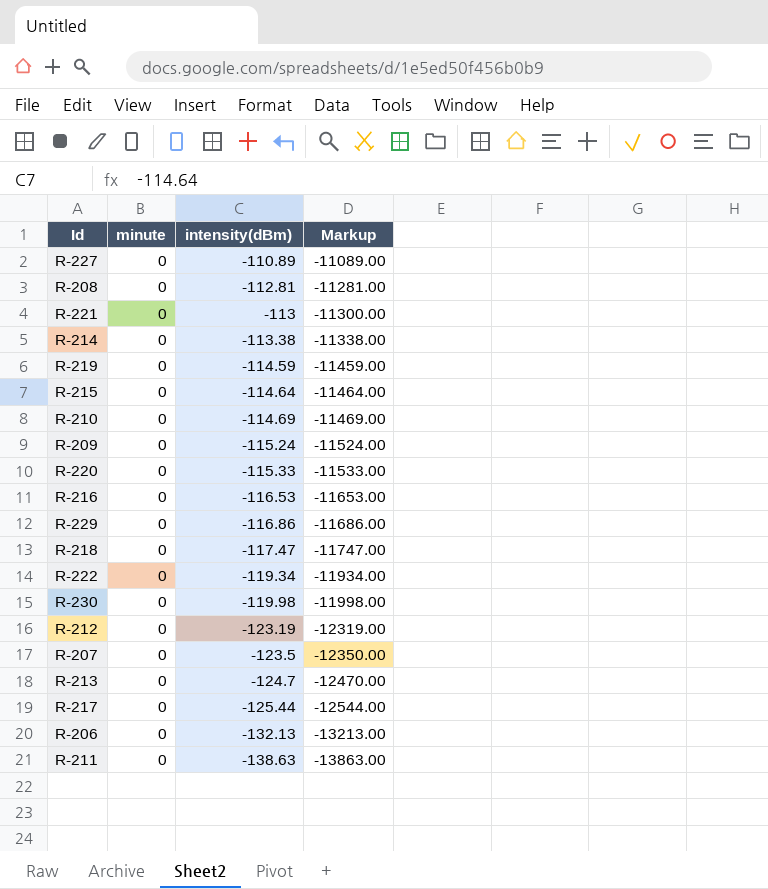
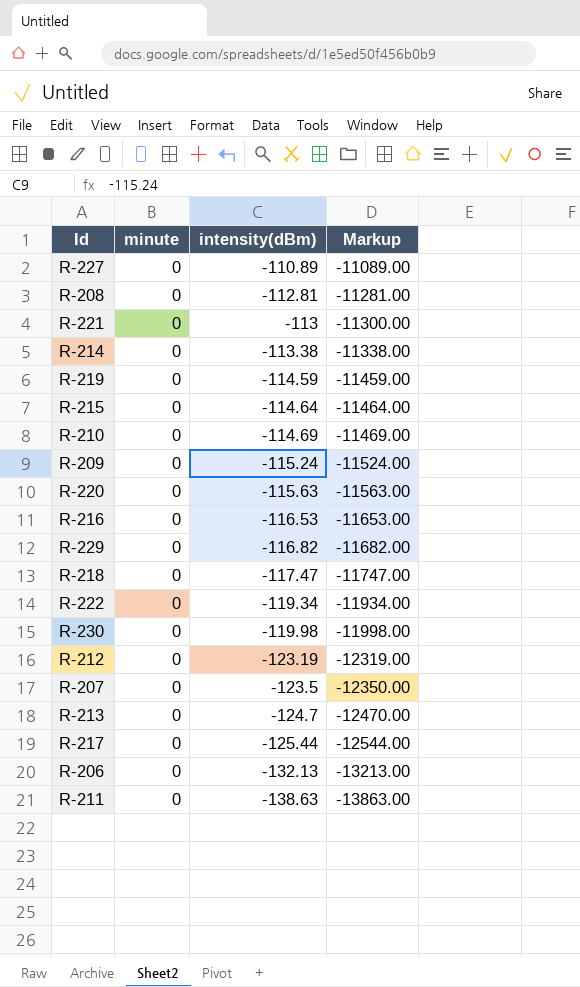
R-220 | intensity(dBm): -115.33 -> -115.63
R-220 | Markup: -11533.00 -> -11563.00
R-229 | intensity(dBm): -116.86 -> -116.82
R-229 | Markup: -11686.00 -> -11682.00

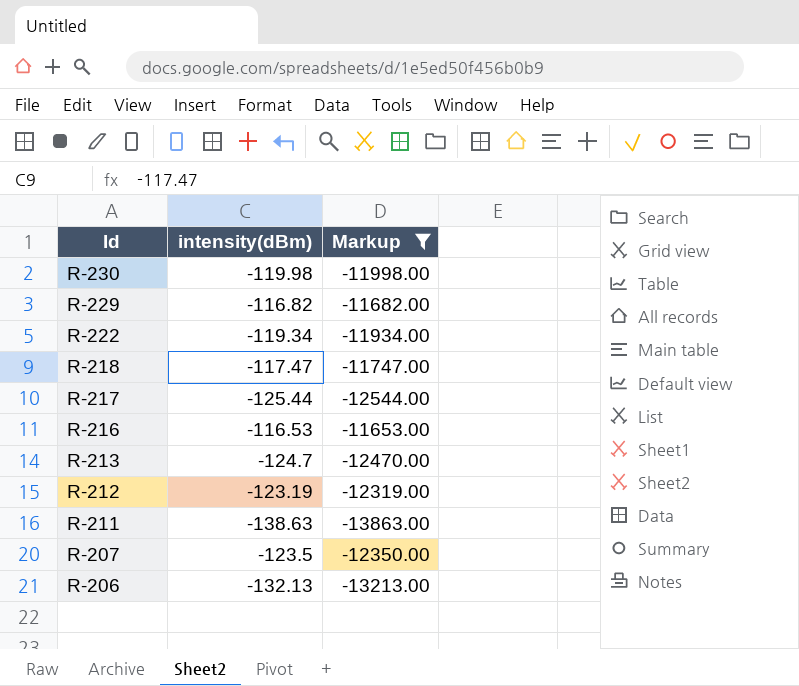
filter: none -> Markup <= -11653.00
row order: intensity(dBm) descending -> Id descending
column minute | position: 2 -> none

